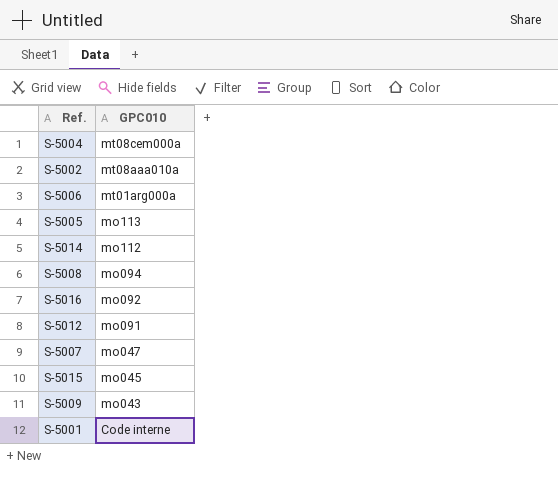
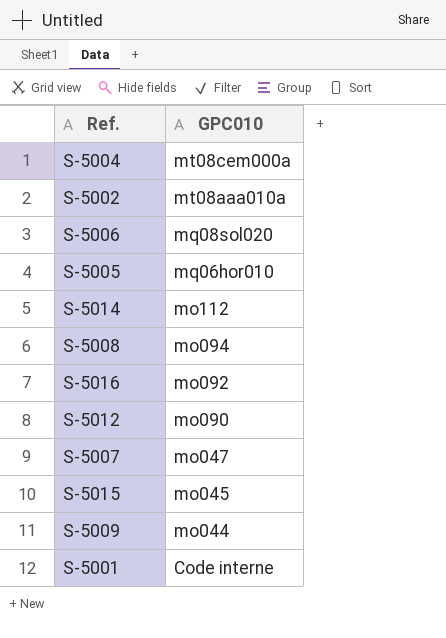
S-5006 | GPC010: mt01arg000a -> mq08sol020
S-5005 | GPC010: mo113 -> mq06hor010
S-5012 | GPC010: mo091 -> mo090
S-5009 | GPC010: mo043 -> mo044

